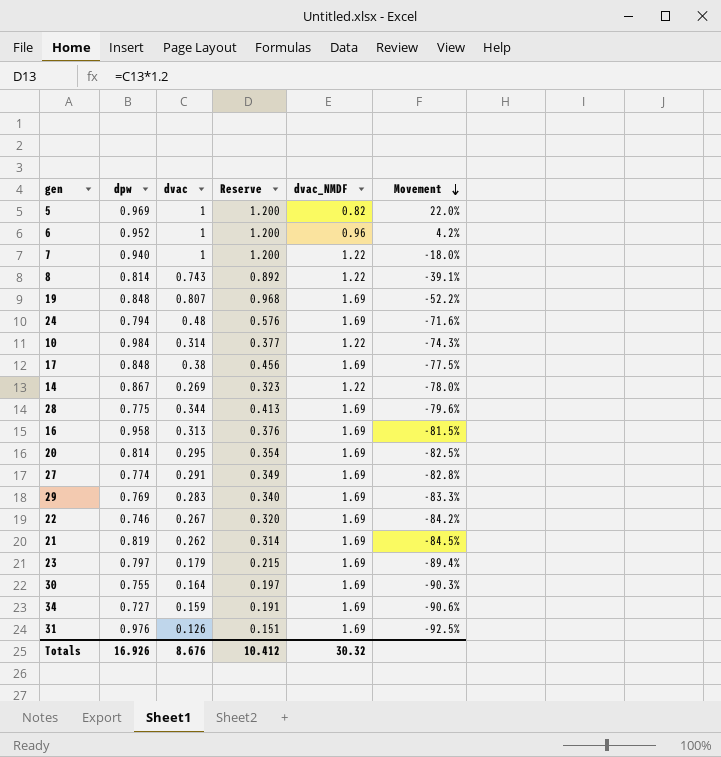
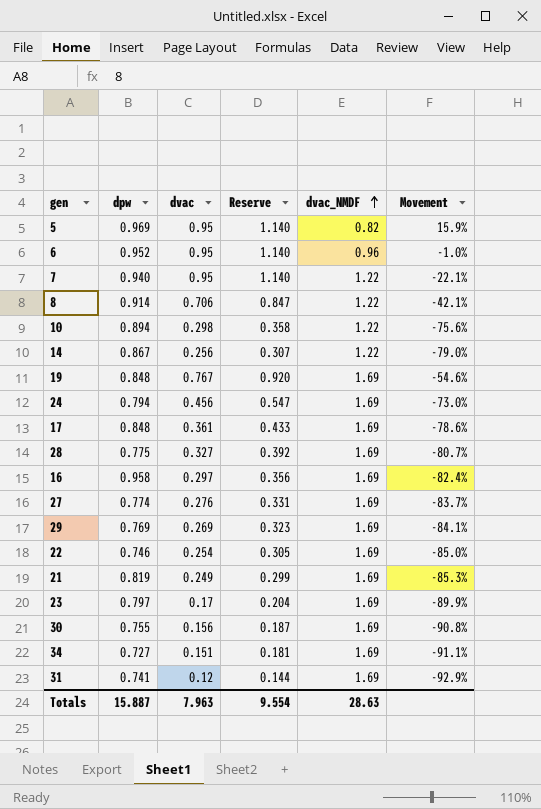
row order: Movement descending -> dvac_NMDF ascending
row 20: 0.814 | 0.295 | 0.354 | 1.69 | -82.5% -> none
5 | dvac: 1 -> 0.95
5 | Reserve: 1.200 -> 1.140
5 | Movement: 22.0% -> 15.9%
6 | dvac: 1 -> 0.95
6 | Reserve: 1.200 -> 1.140
6 | Movement: 4.2% -> -1.0%
7 | dvac: 1 -> 0.95
7 | Reserve: 1.200 -> 1.140
7 | Movement: -18.0% -> -22.1%
8 | dpw: 0.814 -> 0.914
8 | dvac: 0.743 -> 0.706
8 | Reserve: 0.892 -> 0.847
8 | Movement: -39.1% -> -42.1%
10 | dpw: 0.984 -> 0.894
10 | dvac: 0.314 -> 0.298
10 | Reserve: 0.377 -> 0.358
10 | Movement: -74.3% -> -75.6%
14 | dvac: 0.269 -> 0.256
14 | Reserve: 0.323 -> 0.307
14 | Movement: -78.0% -> -79.0%
19 | dvac: 0.807 -> 0.767
19 | Reserve: 0.968 -> 0.920
19 | Movement: -52.2% -> -54.6%
24 | dvac: 0.48 -> 0.456
24 | Reserve: 0.576 -> 0.547
24 | Movement: -71.6% -> -73.0%
17 | dvac: 0.38 -> 0.361
17 | Reserve: 0.456 -> 0.433
17 | Movement: -77.5% -> -78.6%
28 | dvac: 0.344 -> 0.327
28 | Reserve: 0.413 -> 0.392
28 | Movement: -79.6% -> -80.7%
16 | dvac: 0.313 -> 0.297
16 | Reserve: 0.376 -> 0.356
16 | Movement: -81.5% -> -82.4%
27 | dvac: 0.291 -> 0.276
27 | Reserve: 0.349 -> 0.331
27 | Movement: -82.8% -> -83.7%
29 | dvac: 0.283 -> 0.269
29 | Reserve: 0.340 -> 0.323
29 | Movement: -83.3% -> -84.1%
22 | dvac: 0.267 -> 0.254
22 | Reserve: 0.320 -> 0.305
22 | Movement: -84.2% -> -85.0%
21 | dvac: 0.262 -> 0.249
21 | Reserve: 0.314 -> 0.299
21 | Movement: -84.5% -> -85.3%
23 | dvac: 0.179 -> 0.17
23 | Reserve: 0.215 -> 0.204
23 | Movement: -89.4% -> -89.9%
30 | dvac: 0.164 -> 0.156
30 | Reserve: 0.197 -> 0.187
30 | Movement: -90.3% -> -90.8%
34 | dvac: 0.159 -> 0.151
34 | Reserve: 0.191 -> 0.181
34 | Movement: -90.6% -> -91.1%
31 | dpw: 0.976 -> 0.741
31 | dvac: 0.126 -> 0.12
31 | Reserve: 0.151 -> 0.144
31 | Movement: -92.5% -> -92.9%
Totals | dpw: 16.926 -> 15.887
Totals | dvac: 8.676 -> 7.963
Totals | Reserve: 10.412 -> 9.554
Totals | dvac_NMDF: 30.32 -> 28.63

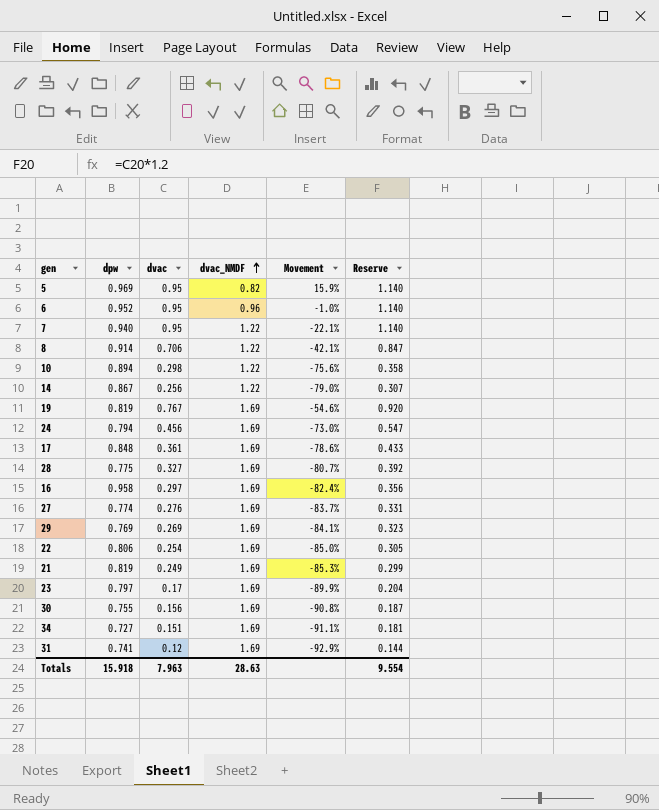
column Reserve | position: 4 -> 6
19 | dpw: 0.848 -> 0.819
22 | dpw: 0.746 -> 0.806
Totals | dpw: 15.887 -> 15.918

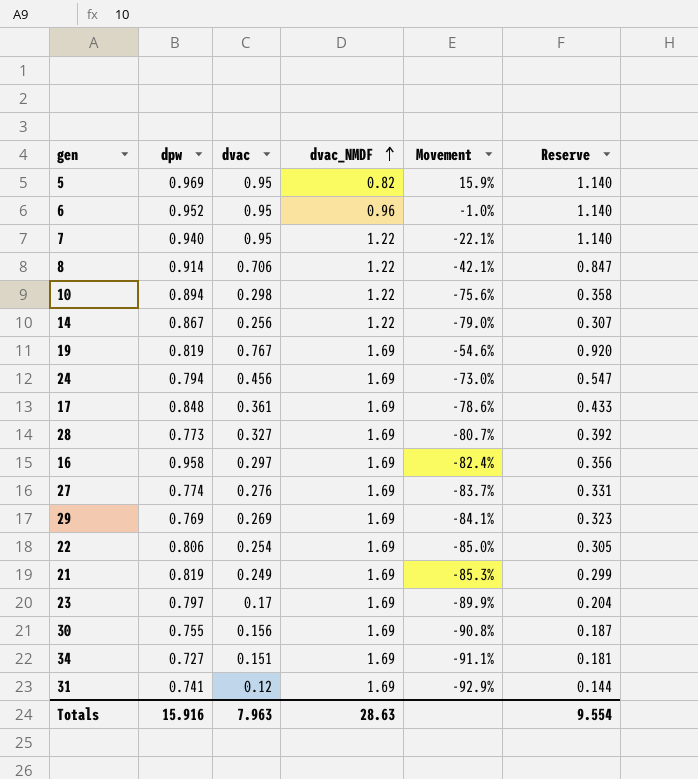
28 | dpw: 0.775 -> 0.773
Totals | dpw: 15.918 -> 15.916

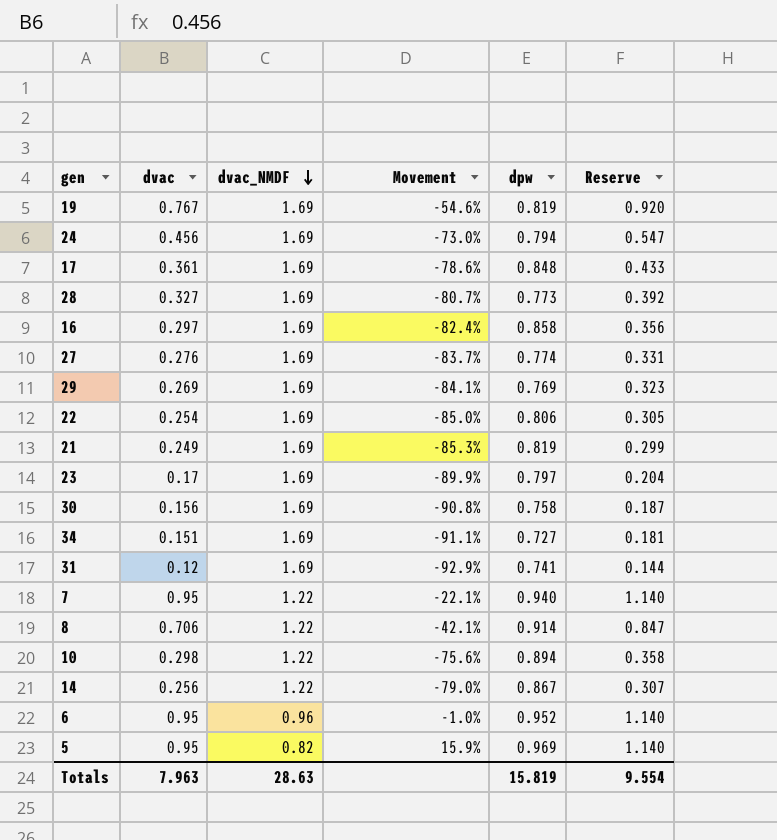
row order: dvac_NMDF ascending -> dvac_NMDF descending
column dpw | position: 2 -> 5
16 | dpw: 0.958 -> 0.858
30 | dpw: 0.755 -> 0.758
Totals | dpw: 15.916 -> 15.819

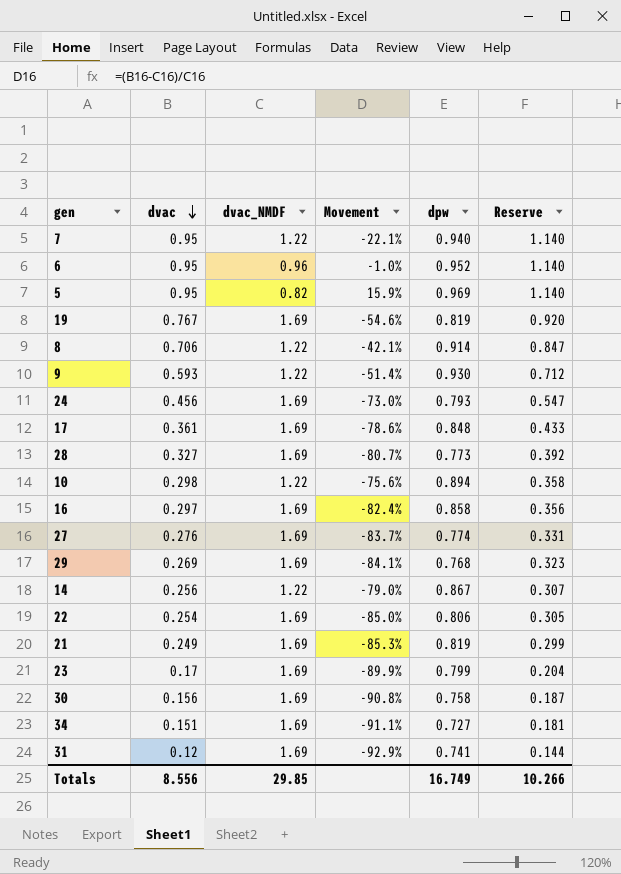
row order: dvac_NMDF descending -> dvac descending
row 9: none -> 0.593 | 1.22 | -51.4% | 0.930 | 0.712
24 | dpw: 0.794 -> 0.793
29 | dpw: 0.769 -> 0.768
23 | dpw: 0.797 -> 0.799
Totals | dvac: 7.963 -> 8.556
Totals | dvac_NMDF: 28.63 -> 29.85
Totals | dpw: 15.819 -> 16.749
Totals | Reserve: 9.554 -> 10.266

